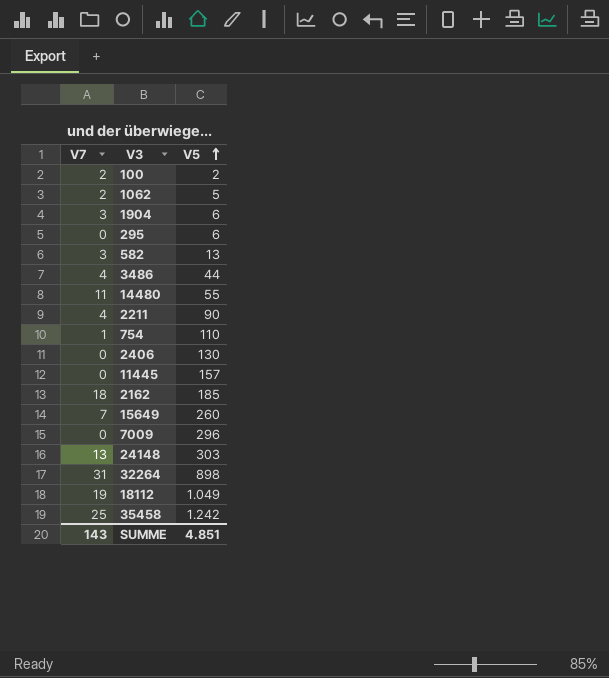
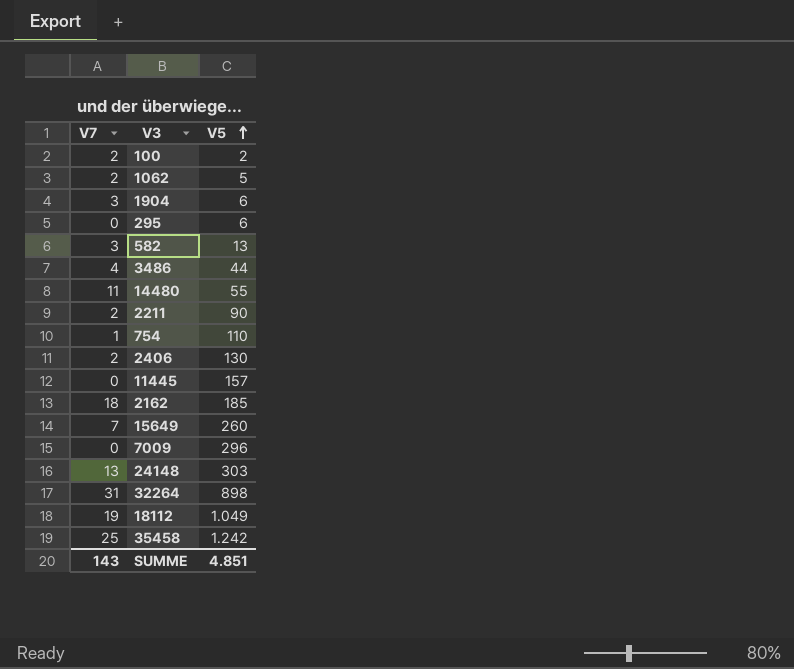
2211 | V7: 4 -> 2
2406 | V7: 0 -> 2

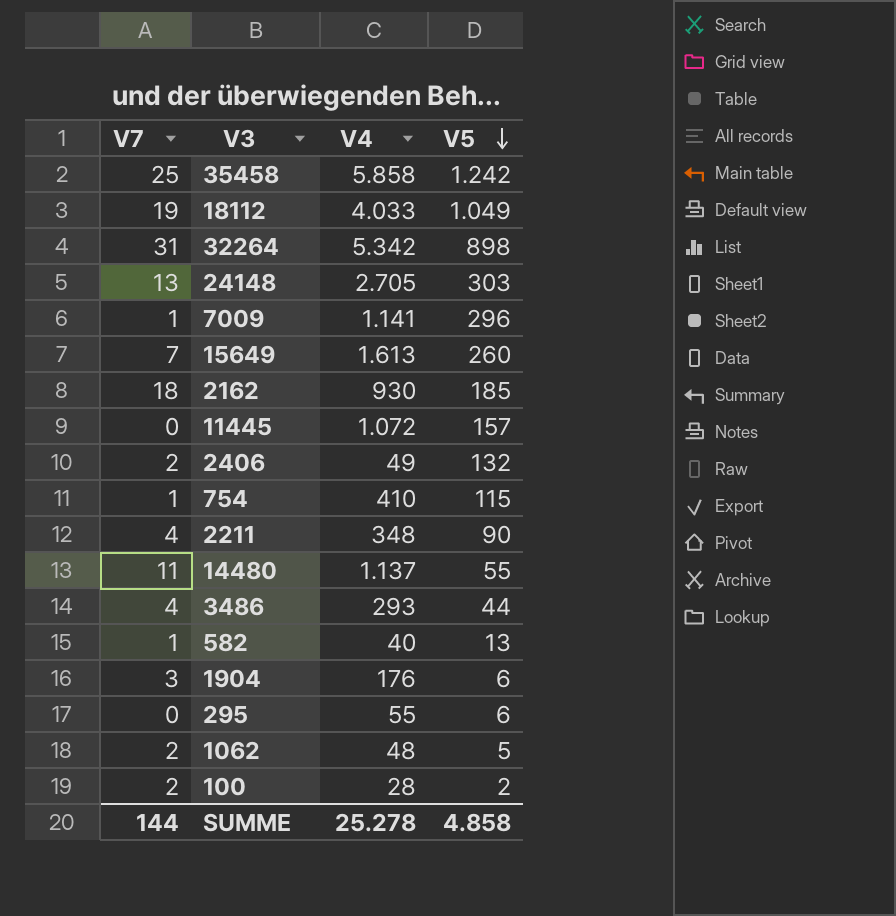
row order: V5 ascending -> V5 descending
column V4 | position: none -> 3
7009 | V7: 0 -> 1
2406 | V5: 130 -> 132
754 | V5: 110 -> 115
2211 | V7: 2 -> 4
582 | V7: 3 -> 1
SUMME | V7: 143 -> 144
SUMME | V5: 4.851 -> 4.858

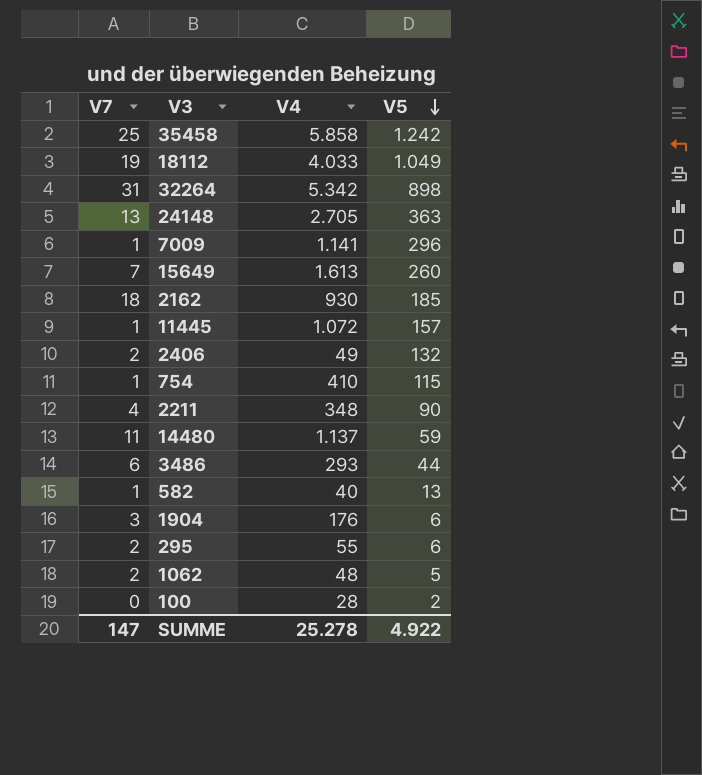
24148 | V5: 303 -> 363
11445 | V7: 0 -> 1
14480 | V5: 55 -> 59
3486 | V7: 4 -> 6
295 | V7: 0 -> 2
100 | V7: 2 -> 0
SUMME | V7: 144 -> 147
SUMME | V5: 4.858 -> 4.922

